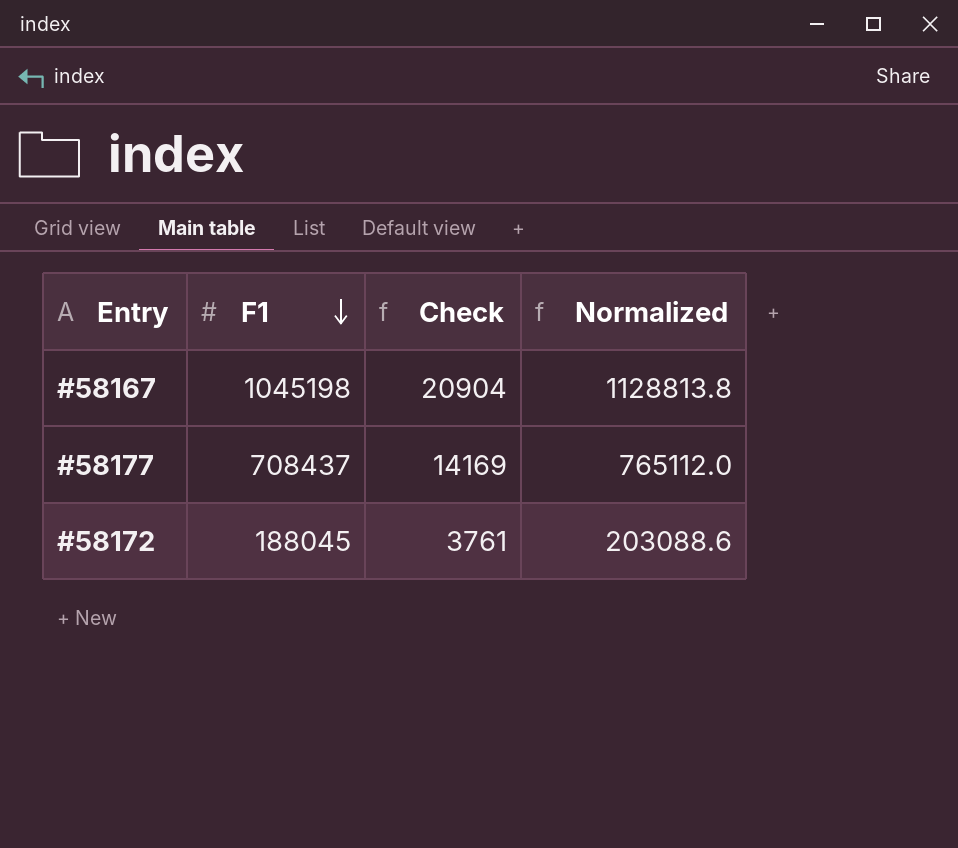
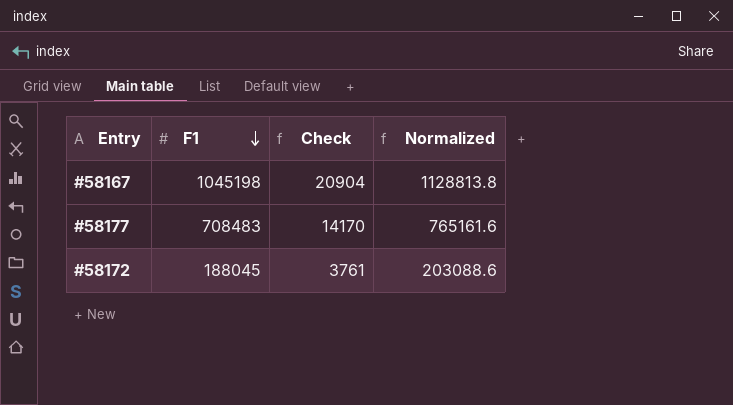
#58177 | F1: 708437 -> 708483
#58177 | Check: 14169 -> 14170
#58177 | Normalized: 765112.0 -> 765161.6

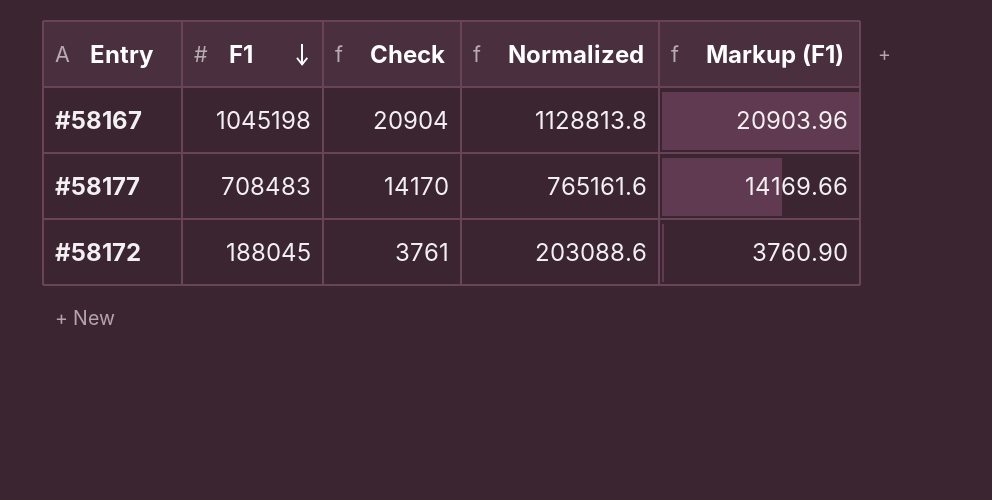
column Markup (F1) | formula: none -> [F1] * 0.02

